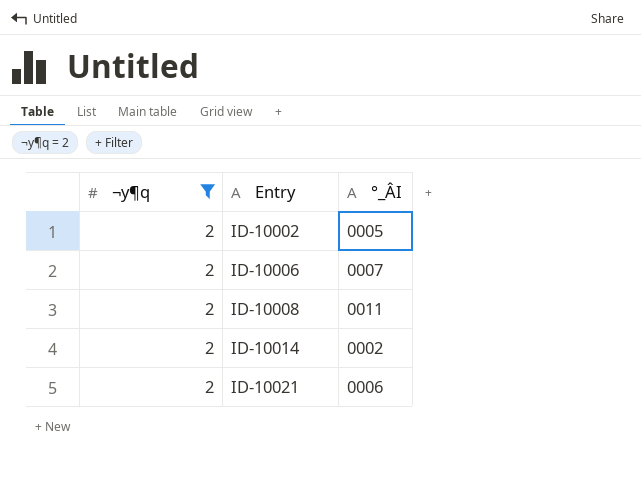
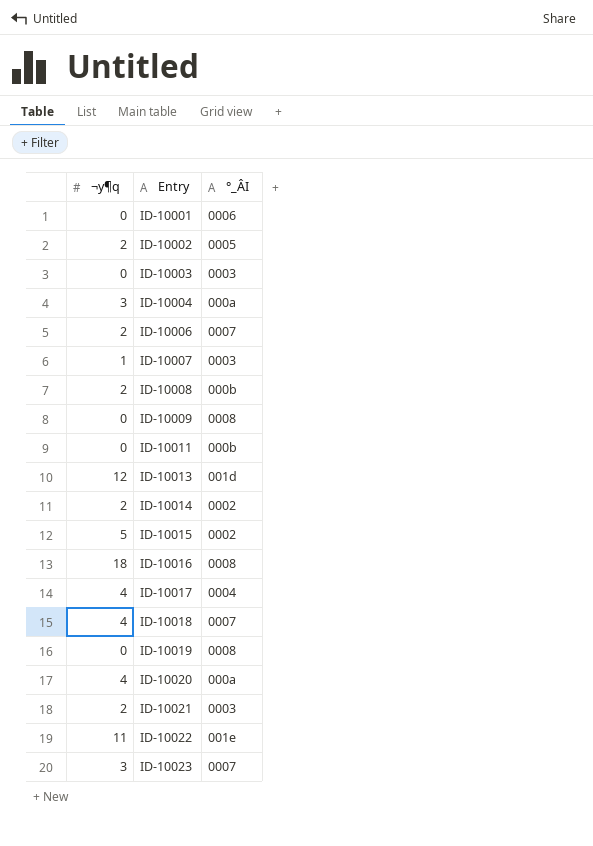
filter: ¬y¶q = 2 -> none
ID-10008 | °_ÂI: 0011 -> 000b
ID-10021 | °_ÂI: 0006 -> 0003

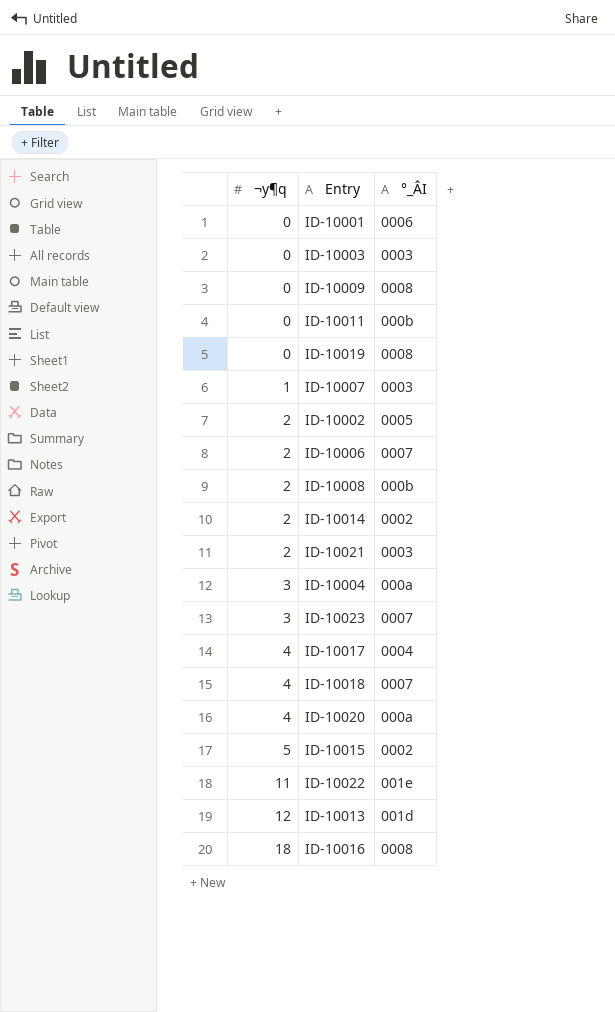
row order: Entry ascending -> ¬y¶q ascending

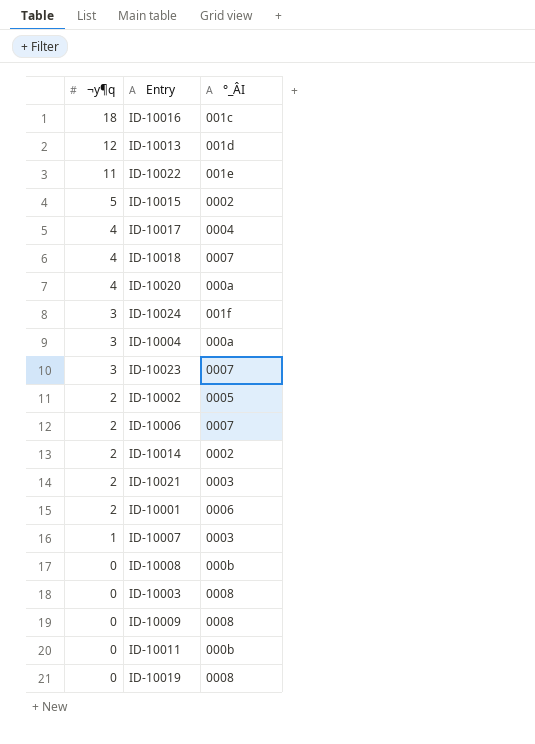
row order: ¬y¶q ascending -> ¬y¶q descending
ID-10016 | °_ÂI: 0008 -> 001c
row ID-10024: none -> 3 | 001f
ID-10001 | ¬y¶q: 0 -> 2
ID-10008 | ¬y¶q: 2 -> 0
ID-10003 | °_ÂI: 0003 -> 0008

